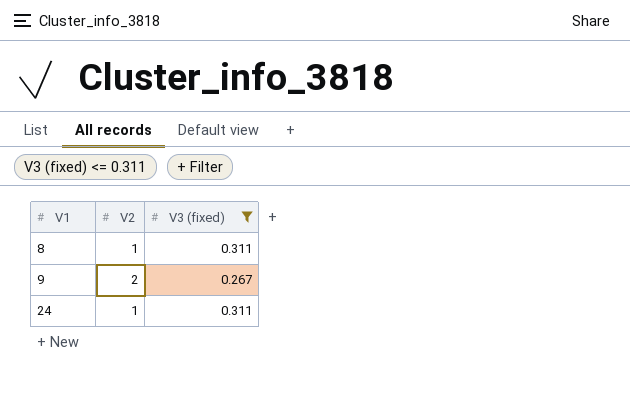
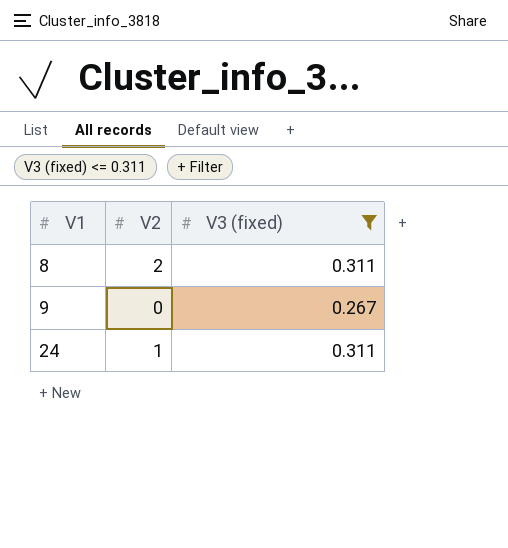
8 | V2: 1 -> 2
9 | V2: 2 -> 0

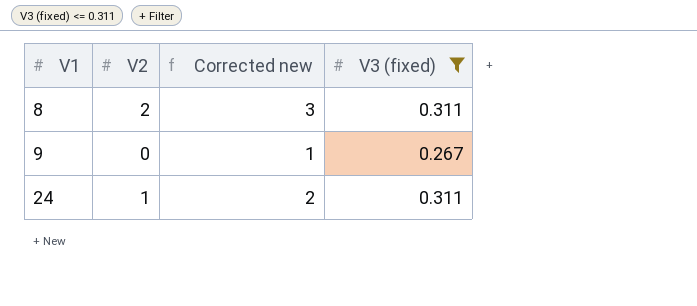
column Corrected new | formula: none -> [V2] + 1

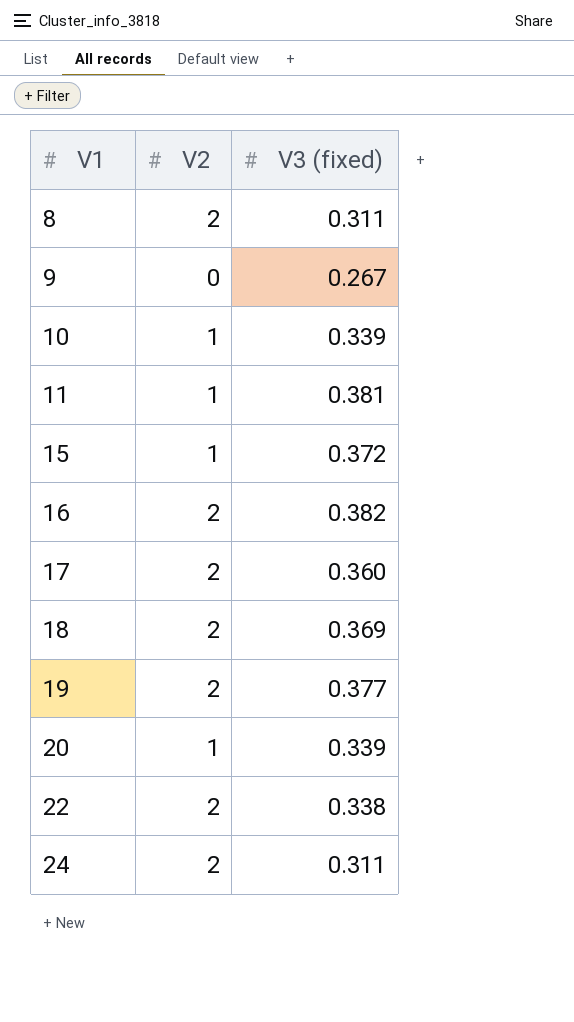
filter: V3 (fixed) <= 0.311 -> none
column Corrected new | formula: [V2] + 1 -> none
24 | V2: 1 -> 2

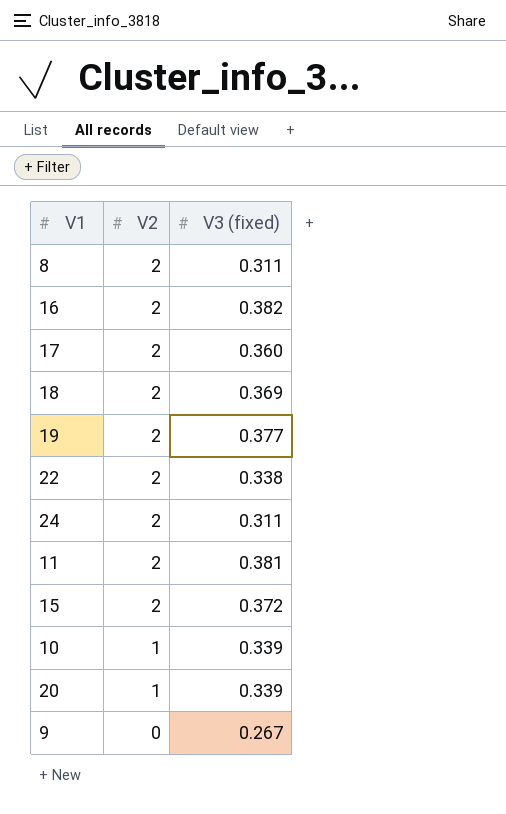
row order: V1 ascending -> V2 descending
11 | V2: 1 -> 2
15 | V2: 1 -> 2

